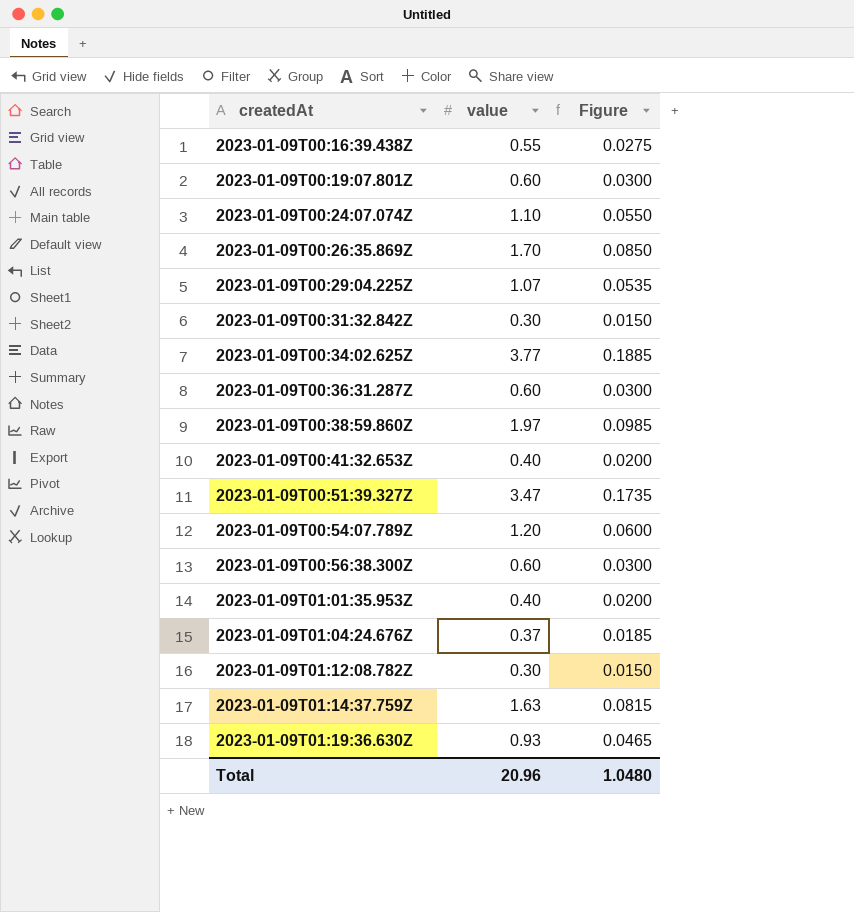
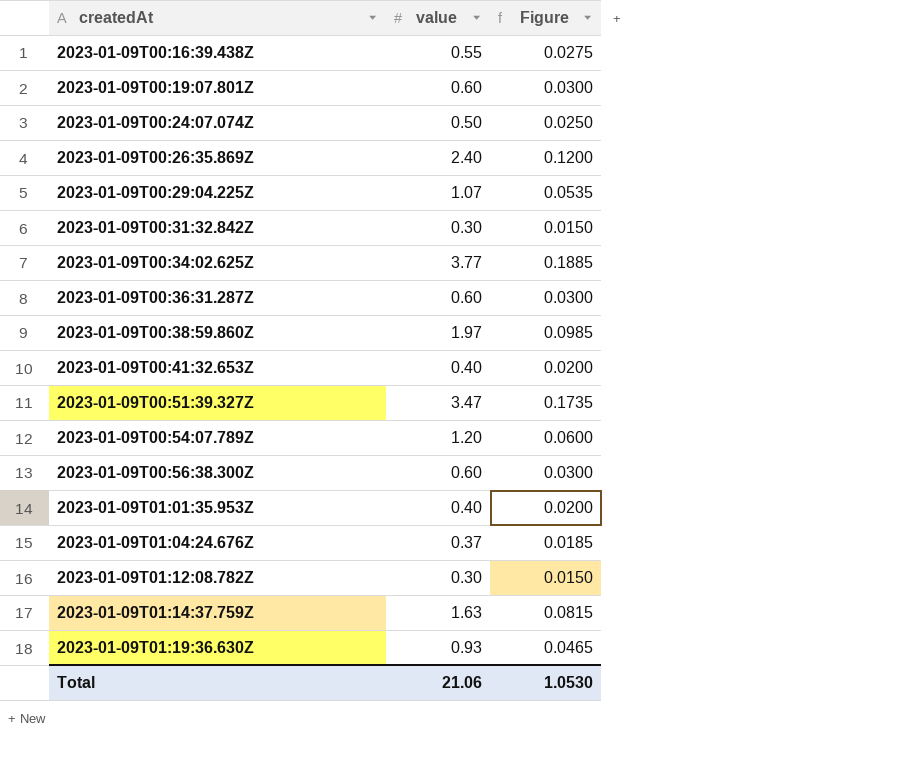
2023-01-09T00:24:07.074Z | value: 1.10 -> 0.50
2023-01-09T00:24:07.074Z | Figure: 0.0550 -> 0.0250
2023-01-09T00:26:35.869Z | value: 1.70 -> 2.40
2023-01-09T00:26:35.869Z | Figure: 0.0850 -> 0.1200
Total | value: 20.96 -> 21.06
Total | Figure: 1.0480 -> 1.0530

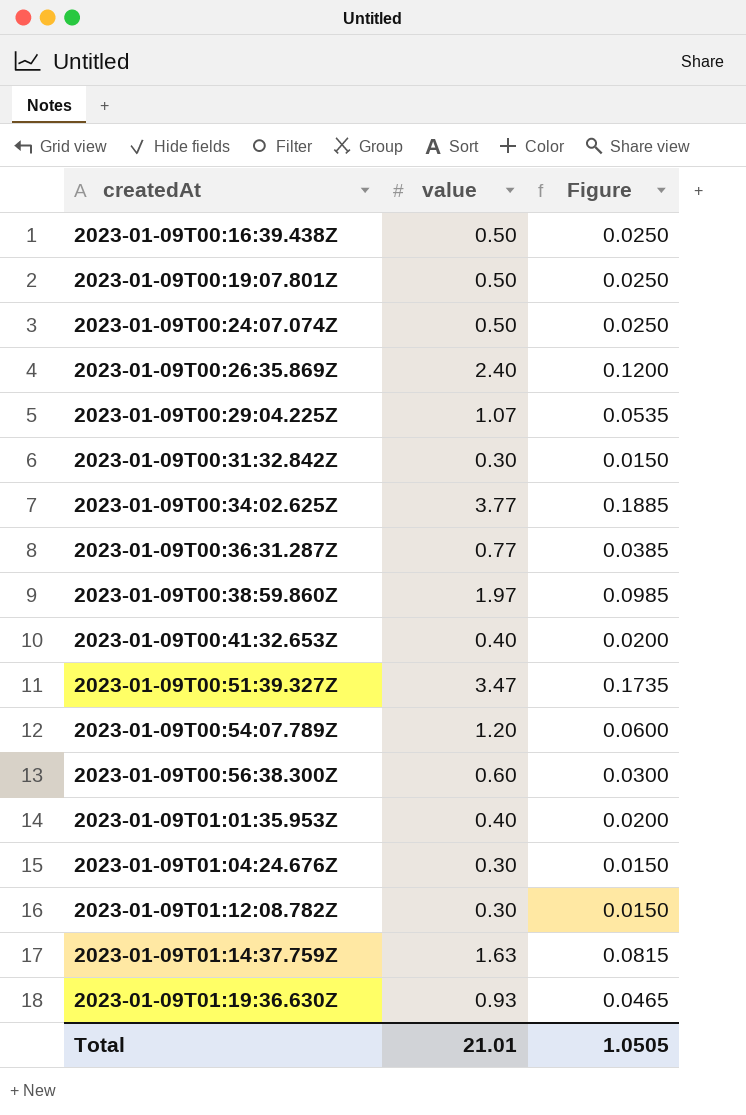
2023-01-09T00:16:39.438Z | value: 0.55 -> 0.50
2023-01-09T00:16:39.438Z | Figure: 0.0275 -> 0.0250
2023-01-09T00:19:07.801Z | value: 0.60 -> 0.50
2023-01-09T00:19:07.801Z | Figure: 0.0300 -> 0.0250
2023-01-09T00:36:31.287Z | value: 0.60 -> 0.77
2023-01-09T00:36:31.287Z | Figure: 0.0300 -> 0.0385
2023-01-09T01:04:24.676Z | value: 0.37 -> 0.30
2023-01-09T01:04:24.676Z | Figure: 0.0185 -> 0.0150
Total | value: 21.06 -> 21.01
Total | Figure: 1.0530 -> 1.0505

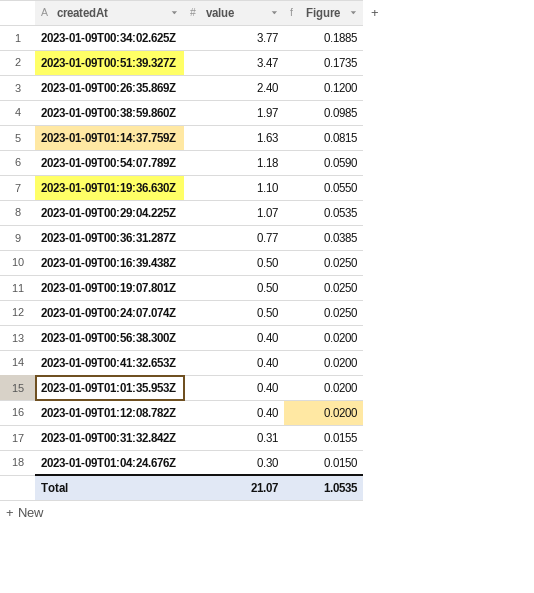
row order: createdAt ascending -> value descending
2023-01-09T00:54:07.789Z | value: 1.20 -> 1.18
2023-01-09T00:54:07.789Z | Figure: 0.0600 -> 0.0590
2023-01-09T01:19:36.630Z | value: 0.93 -> 1.10
2023-01-09T01:19:36.630Z | Figure: 0.0465 -> 0.0550
2023-01-09T00:56:38.300Z | value: 0.60 -> 0.40
2023-01-09T00:56:38.300Z | Figure: 0.0300 -> 0.0200
2023-01-09T01:12:08.782Z | value: 0.30 -> 0.40
2023-01-09T01:12:08.782Z | Figure: 0.0150 -> 0.0200
2023-01-09T00:31:32.842Z | value: 0.30 -> 0.31
2023-01-09T00:31:32.842Z | Figure: 0.0150 -> 0.0155
Total | value: 21.01 -> 21.07
Total | Figure: 1.0505 -> 1.0535

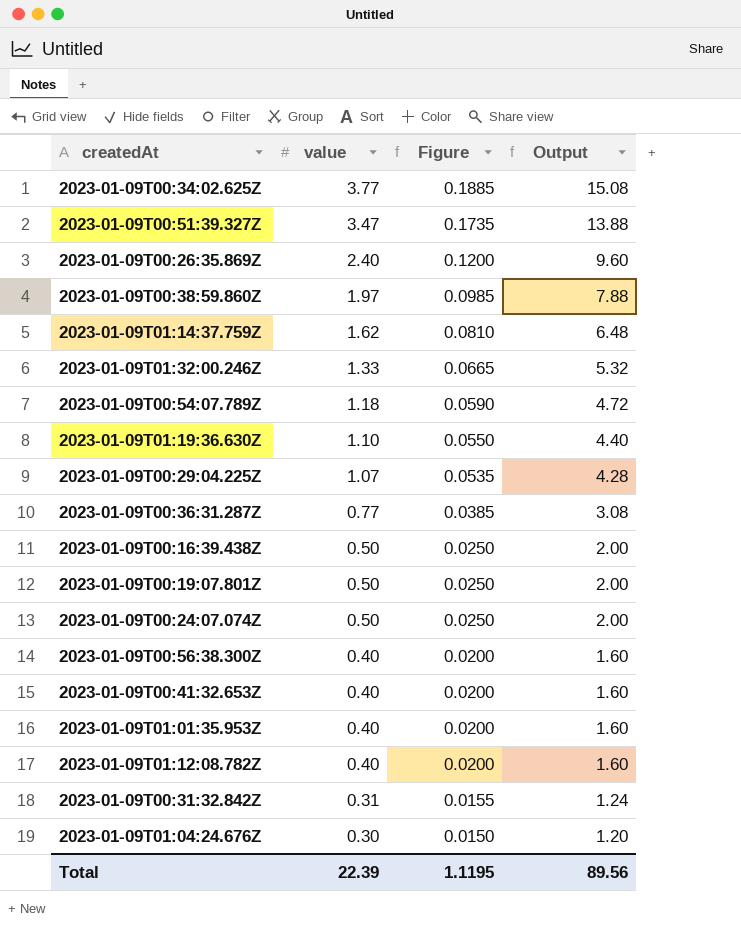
column Output | formula: none -> [value] * 4
2023-01-09T01:14:37.759Z | value: 1.63 -> 1.62
2023-01-09T01:14:37.759Z | Figure: 0.0815 -> 0.0810
row 2023-01-09T01:32:00.246Z: none -> 1.33 | 0.0665 | 5.32
Total | value: 21.07 -> 22.39
Total | Figure: 1.0535 -> 1.1195

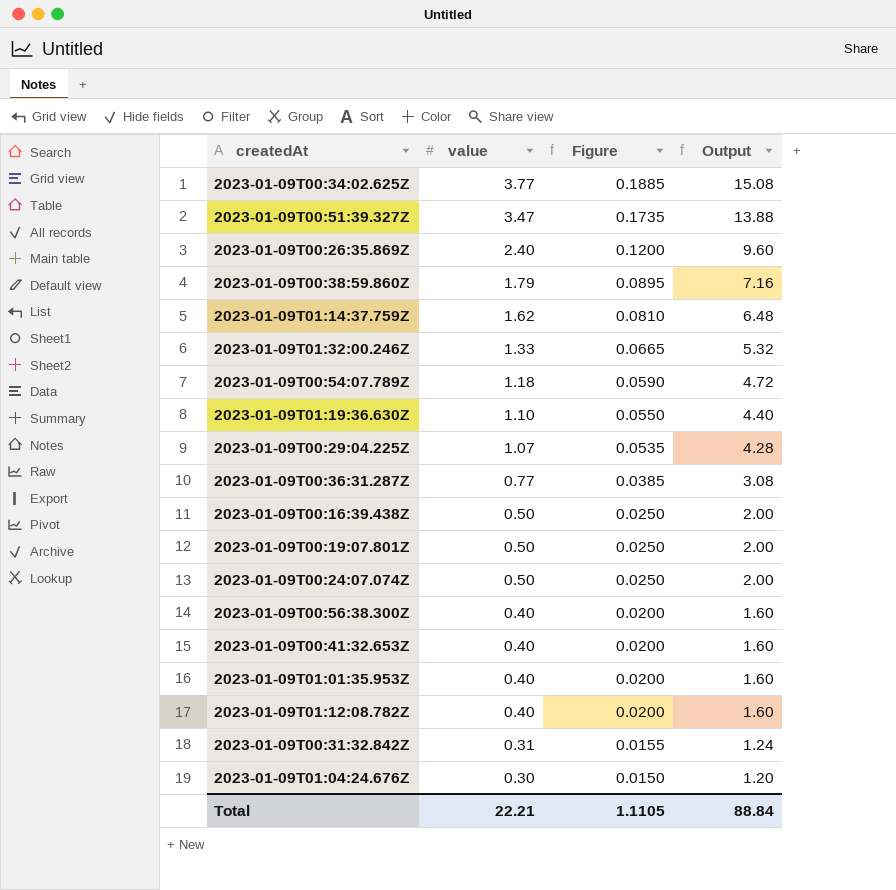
2023-01-09T00:38:59.860Z | value: 1.97 -> 1.79
2023-01-09T00:38:59.860Z | Figure: 0.0985 -> 0.0895
2023-01-09T00:38:59.860Z | Output: 7.88 -> 7.16
Total | value: 22.39 -> 22.21
Total | Figure: 1.1195 -> 1.1105
Total | Output: 89.56 -> 88.84

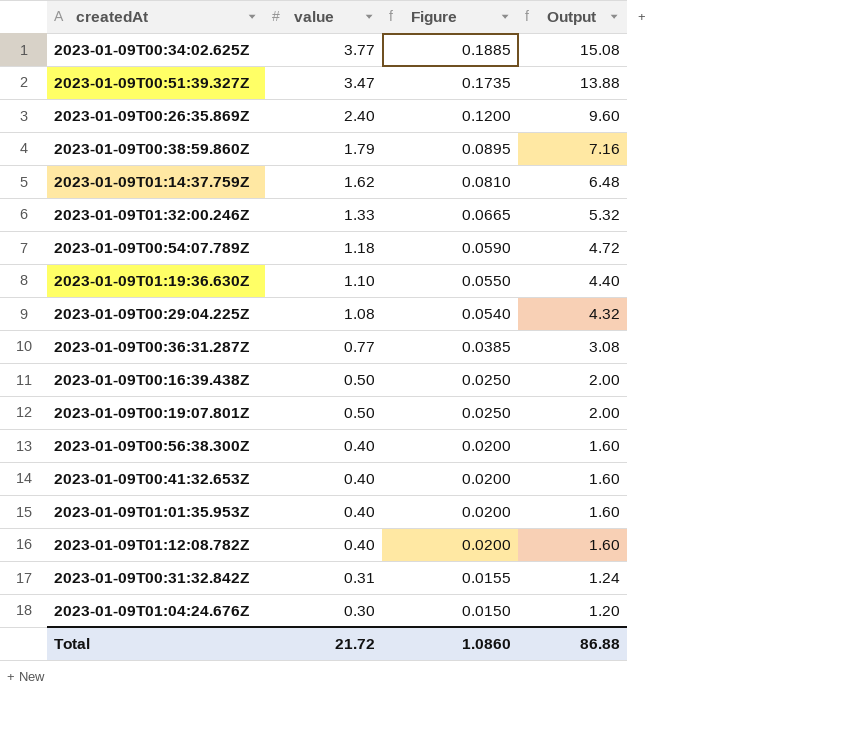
row 2023-01-09T00:24:07.074Z: 0.50 | 0.0250 | 2.00 -> none
2023-01-09T00:29:04.225Z | value: 1.07 -> 1.08
2023-01-09T00:29:04.225Z | Figure: 0.0535 -> 0.0540
2023-01-09T00:29:04.225Z | Output: 4.28 -> 4.32
Total | value: 22.21 -> 21.72
Total | Figure: 1.1105 -> 1.0860
Total | Output: 88.84 -> 86.88

